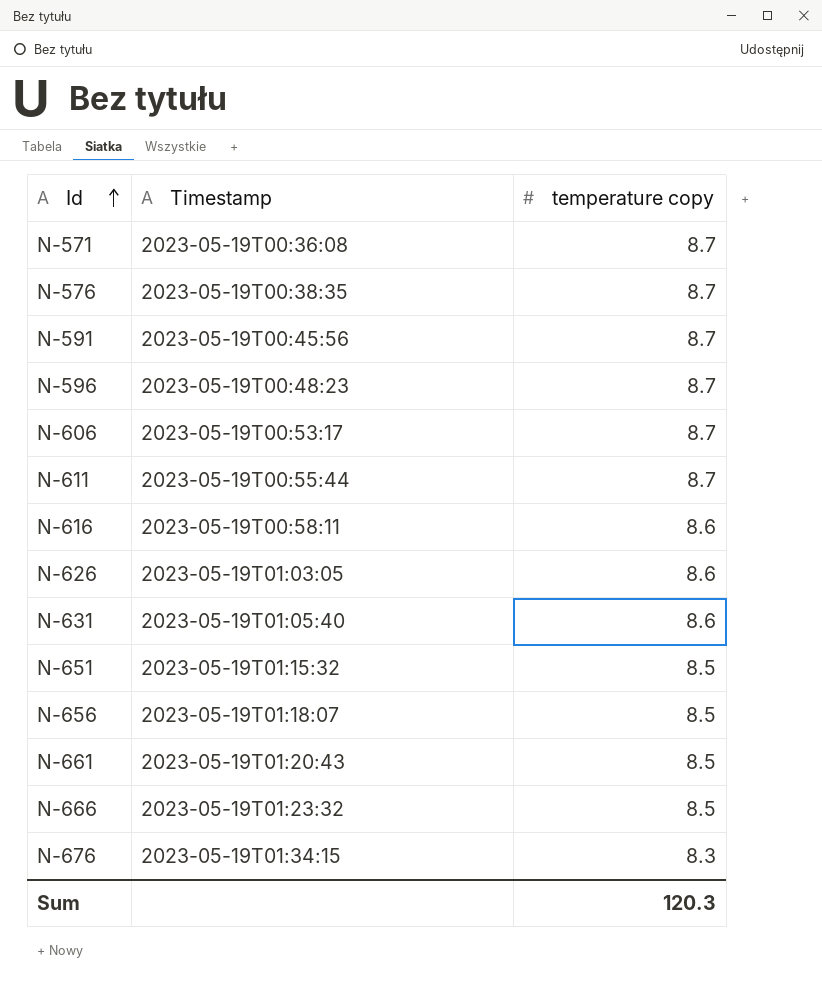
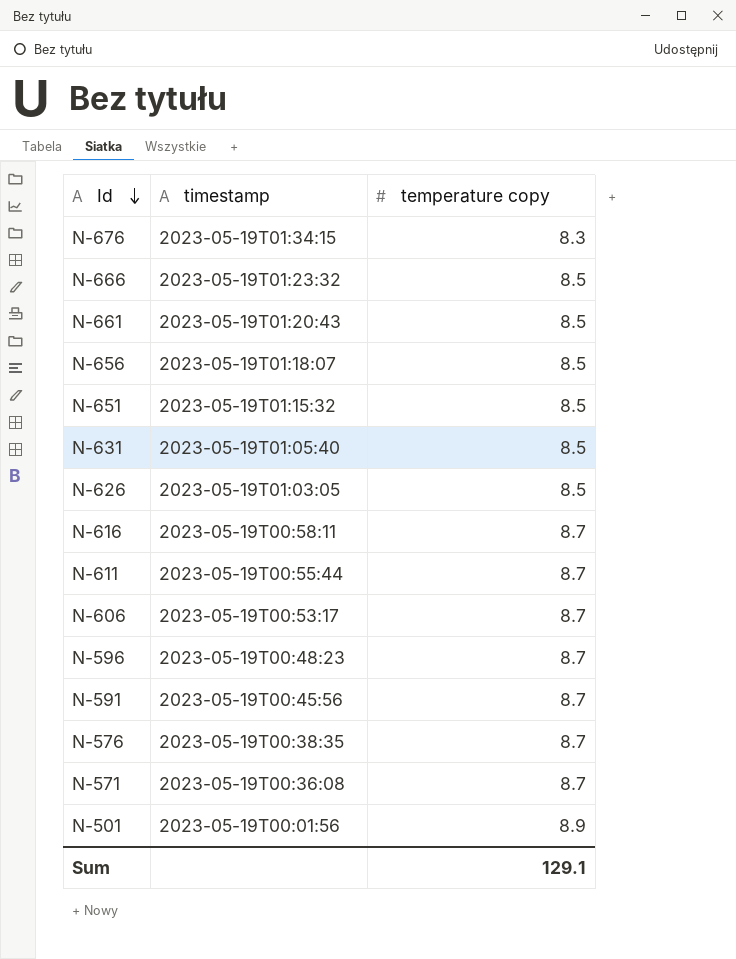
row order: Id ascending -> Id descending
column name: Timestamp -> timestamp
N-631 | temperature copy: 8.6 -> 8.5
N-626 | temperature copy: 8.6 -> 8.5
N-616 | temperature copy: 8.6 -> 8.7
row N-501: none -> 2023-05-19T00:01:56 | 8.9
Sum | temperature copy: 120.3 -> 129.1

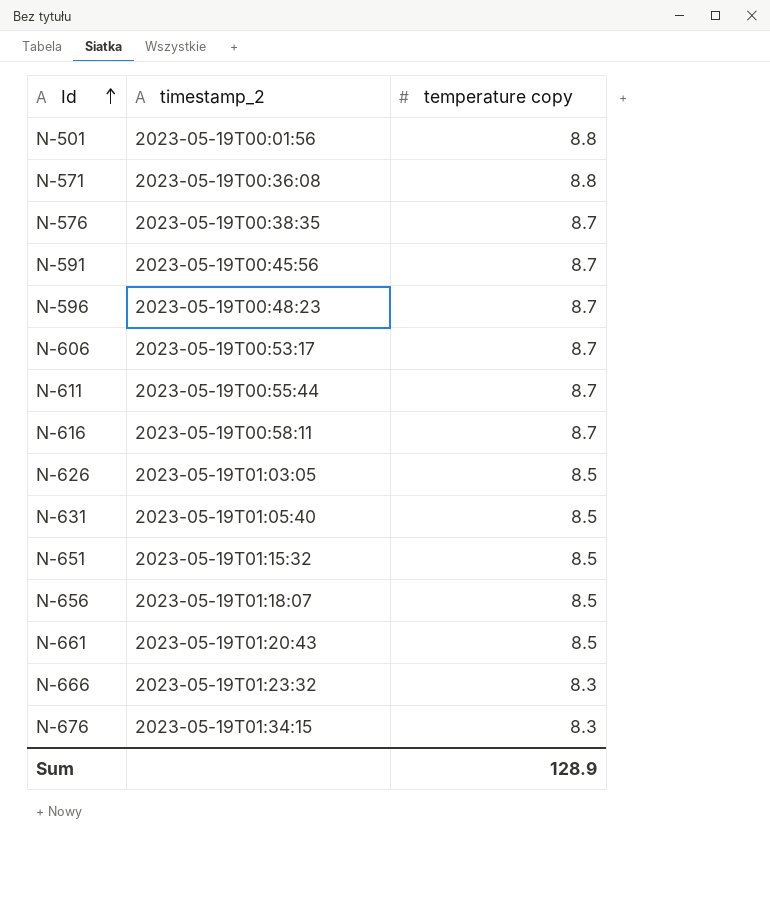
row order: Id descending -> Id ascending
column name: timestamp -> timestamp_2
N-501 | temperature copy: 8.9 -> 8.8
N-571 | temperature copy: 8.7 -> 8.8
N-666 | temperature copy: 8.5 -> 8.3
Sum | temperature copy: 129.1 -> 128.9

